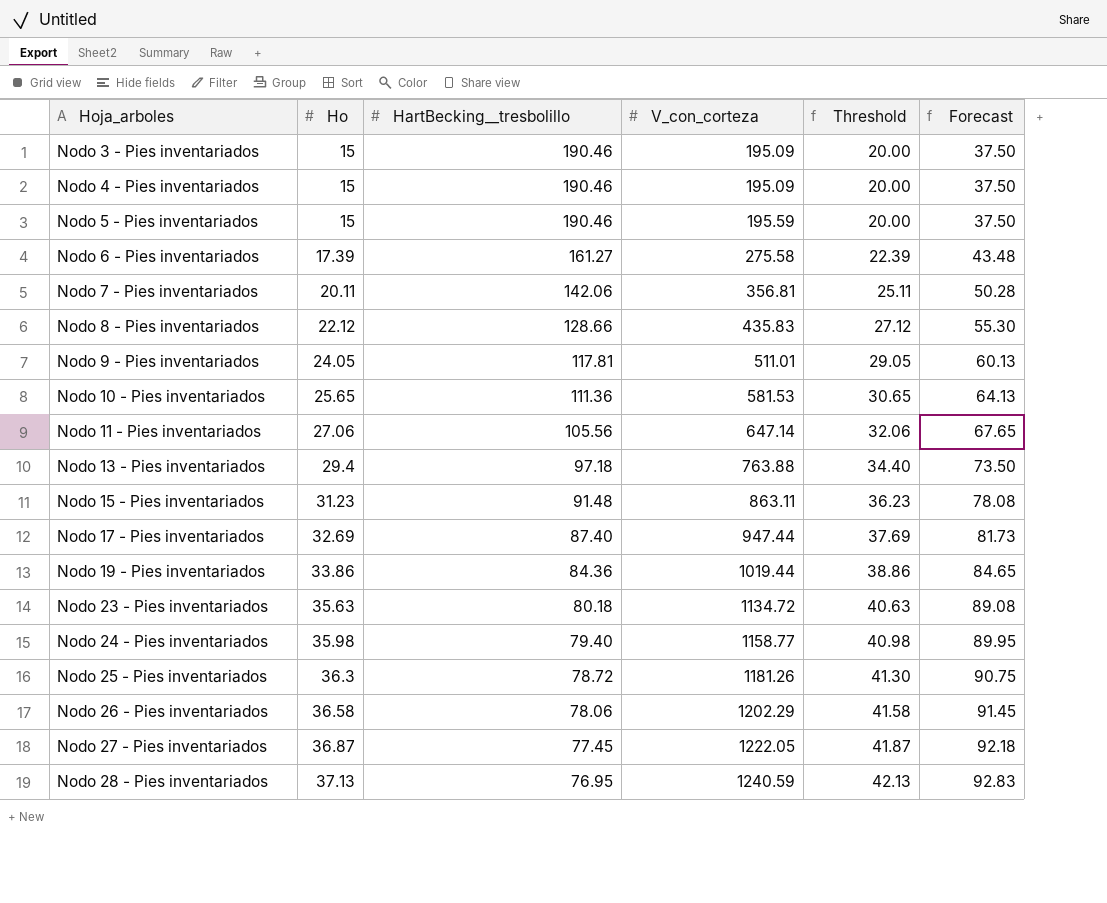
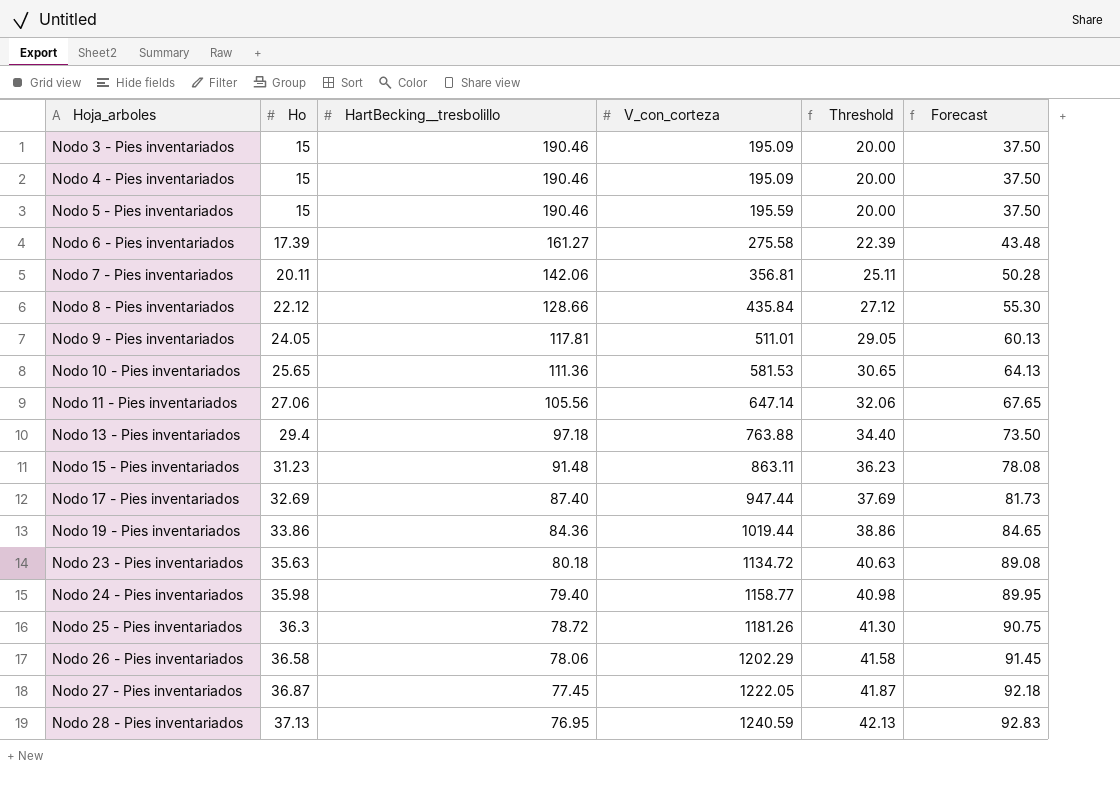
Nodo 8 - Pies inventariados | V_con_corteza: 435.83 -> 435.84

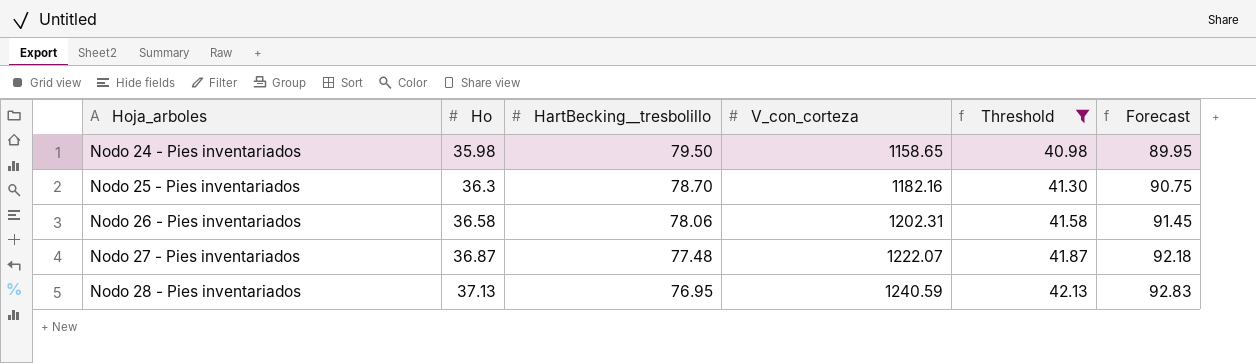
filter: none -> Threshold >= 40.98
Nodo 24 - Pies inventariados | HartBecking__tresbolillo: 79.40 -> 79.50
Nodo 24 - Pies inventariados | V_con_corteza: 1158.77 -> 1158.65
Nodo 25 - Pies inventariados | HartBecking__tresbolillo: 78.72 -> 78.70
Nodo 25 - Pies inventariados | V_con_corteza: 1181.26 -> 1182.16
Nodo 26 - Pies inventariados | V_con_corteza: 1202.29 -> 1202.31
Nodo 27 - Pies inventariados | HartBecking__tresbolillo: 77.45 -> 77.48
Nodo 27 - Pies inventariados | V_con_corteza: 1222.05 -> 1222.07

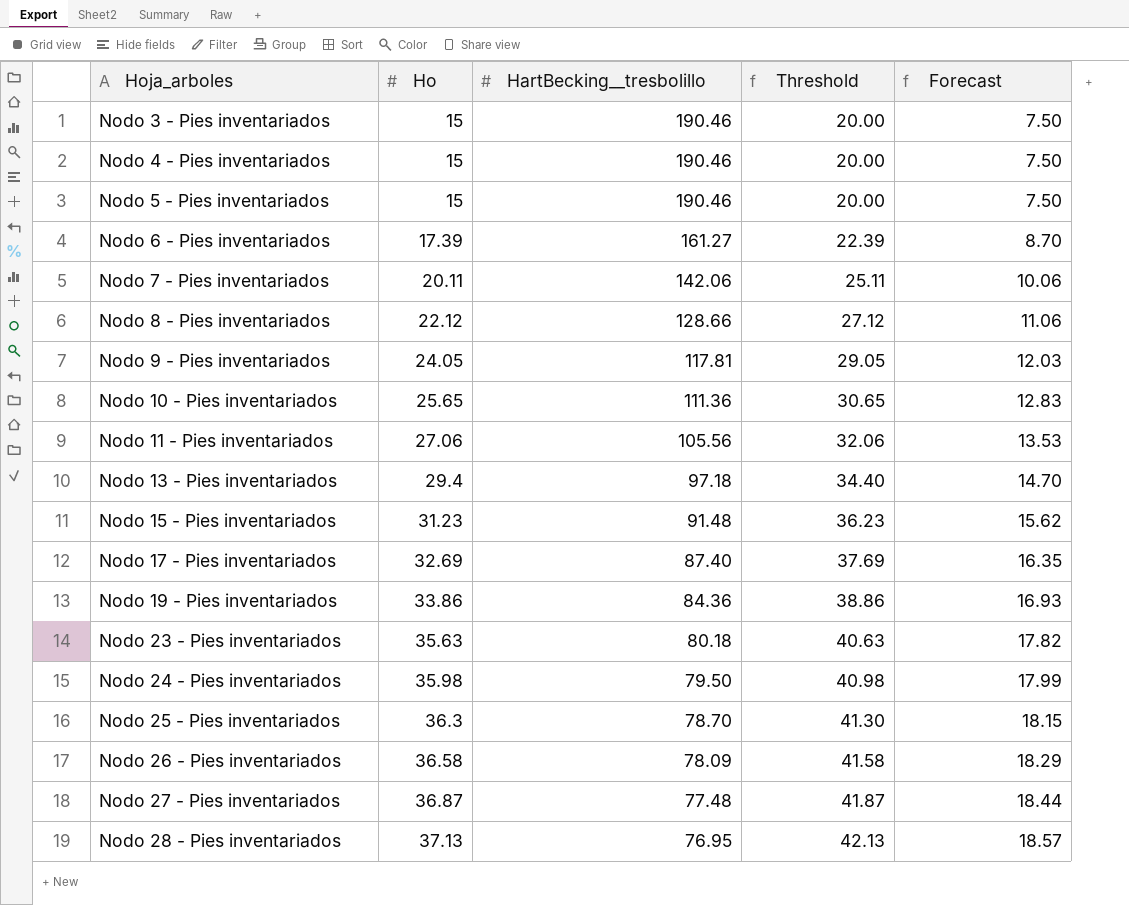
filter: Threshold >= 40.98 -> none
column V_con_corteza | position: 4 -> none
column Forecast | formula: [Ho] * 2.5 -> [Ho] * 0.5
Nodo 26 - Pies inventariados | HartBecking__tresbolillo: 78.06 -> 78.09

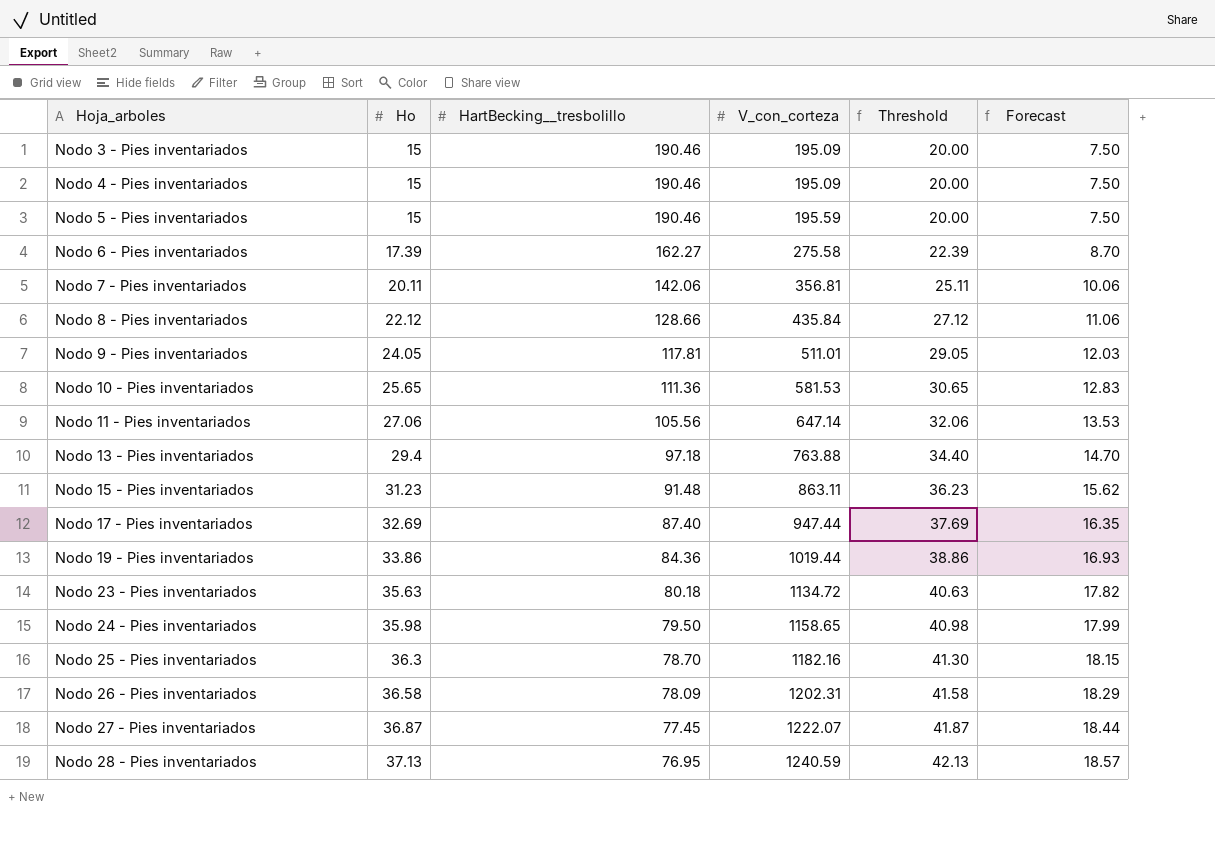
column V_con_corteza | position: none -> 4
Nodo 6 - Pies inventariados | HartBecking__tresbolillo: 161.27 -> 162.27
Nodo 27 - Pies inventariados | HartBecking__tresbolillo: 77.48 -> 77.45

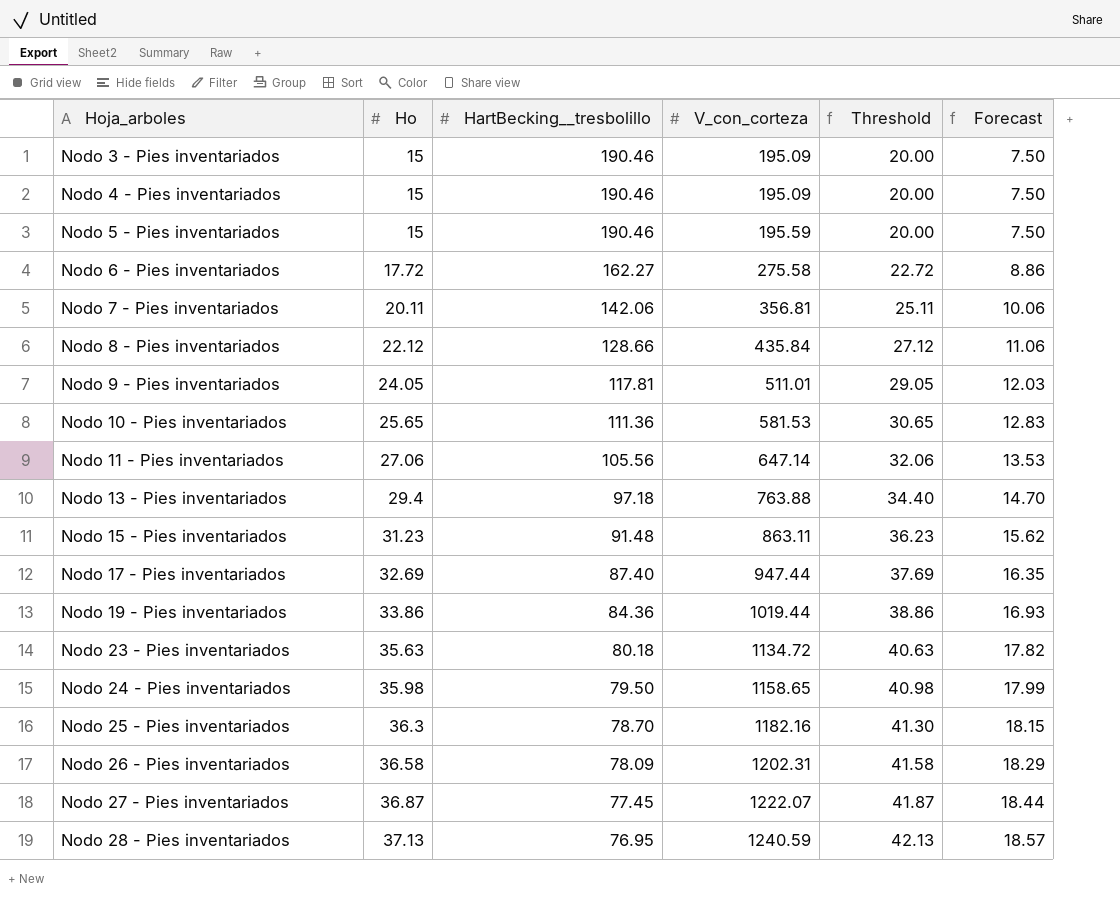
Nodo 6 - Pies inventariados | Ho: 17.39 -> 17.72
Nodo 6 - Pies inventariados | Threshold: 22.39 -> 22.72
Nodo 6 - Pies inventariados | Forecast: 8.70 -> 8.86

